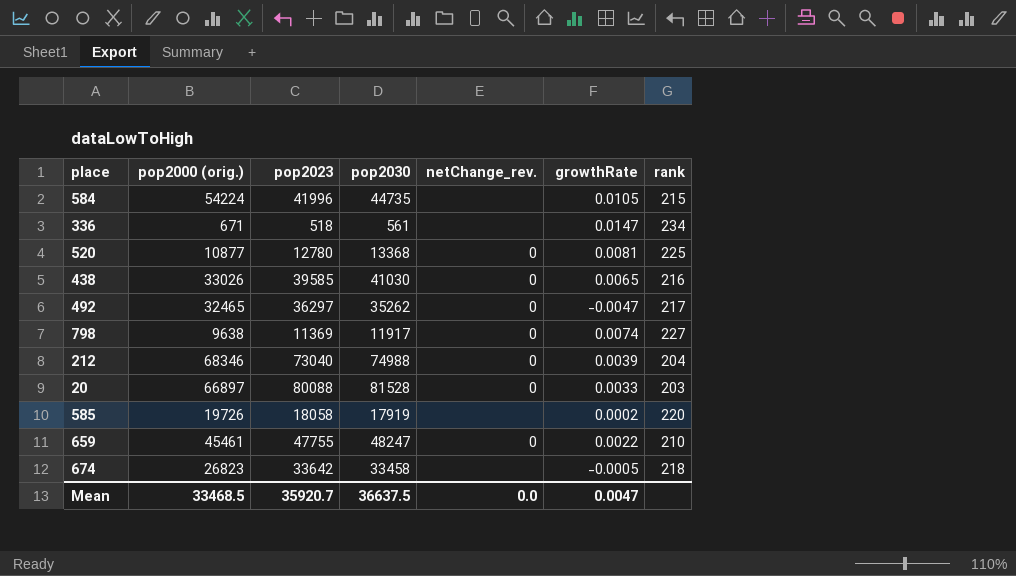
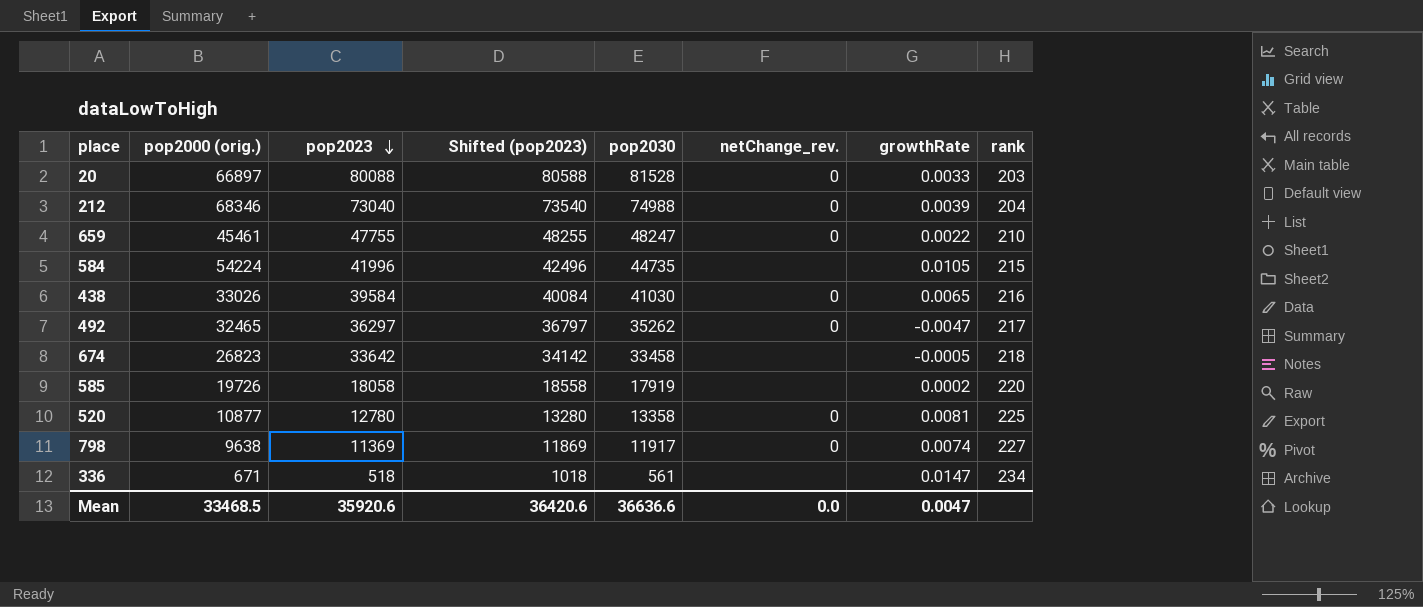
row order: none -> pop2023 descending
column Shifted (pop2023) | formula: none -> [pop2023] + 500
438 | pop2023: 39585 -> 39584
520 | pop2030: 13368 -> 13358
Mean | pop2023: 35920.7 -> 35920.6
Mean | pop2030: 36637.5 -> 36636.6

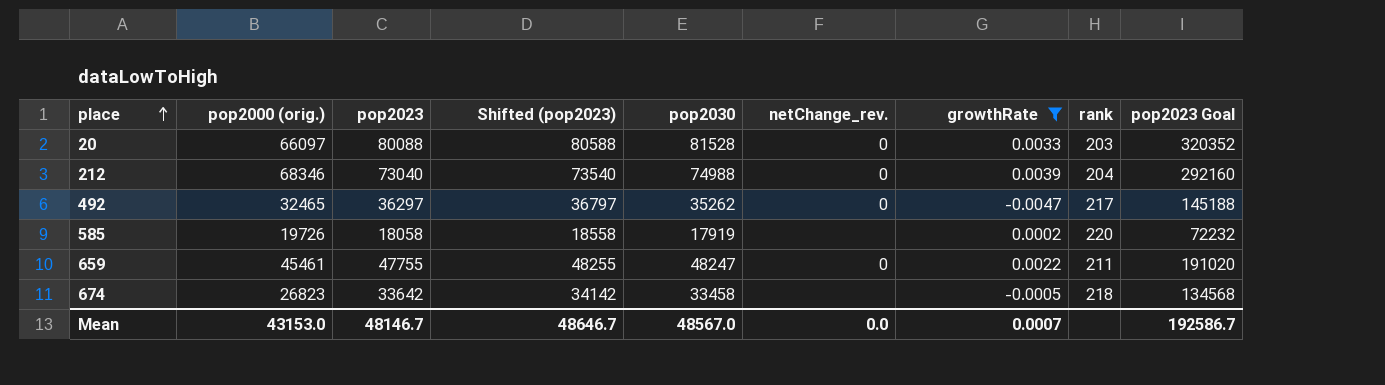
filter: none -> growthRate <= 0.0039
row order: pop2023 descending -> place ascending
column pop2023 Goal | formula: none -> [pop2023] * 4
20 | pop2000 (orig.): 66897 -> 66097
659 | rank: 210 -> 211
Mean | pop2000 (orig.): 33468.5 -> 43153.0
Mean | pop2023: 35920.6 -> 48146.7
Mean | Shifted (pop2023): 36420.6 -> 48646.7
Mean | pop2030: 36636.6 -> 48567.0
Mean | growthRate: 0.0047 -> 0.0007

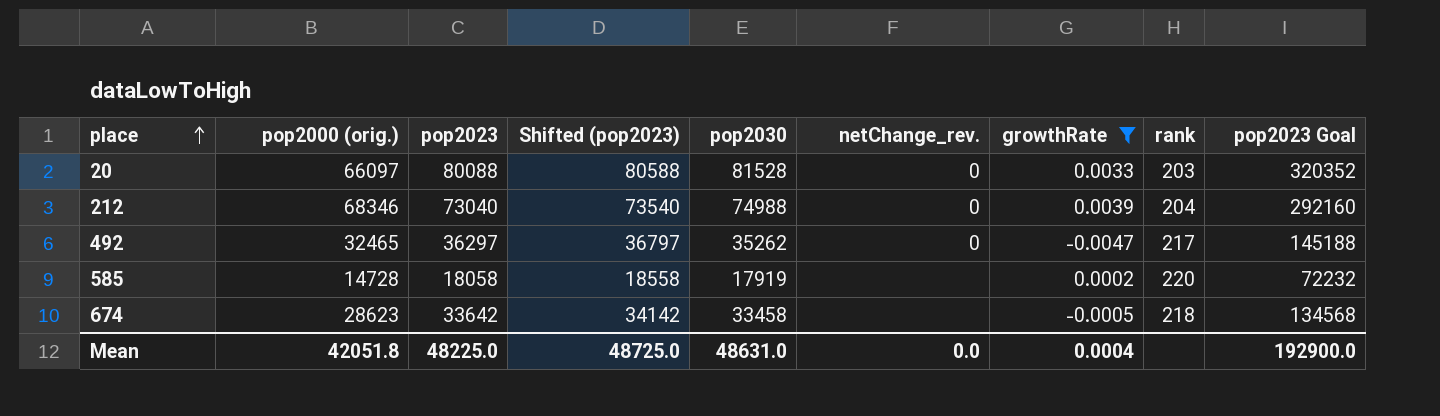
row 659: 45461 | 47755 | 48255 | 48247 | 0 | 0.0022 | 211 | 191020 -> none
585 | pop2000 (orig.): 19726 -> 14728
674 | pop2000 (orig.): 26823 -> 28623
Mean | pop2000 (orig.): 43153.0 -> 42051.8
Mean | pop2023: 48146.7 -> 48225.0
Mean | Shifted (pop2023): 48646.7 -> 48725.0
Mean | pop2030: 48567.0 -> 48631.0
Mean | growthRate: 0.0007 -> 0.0004
Mean | pop2023 Goal: 192586.7 -> 192900.0

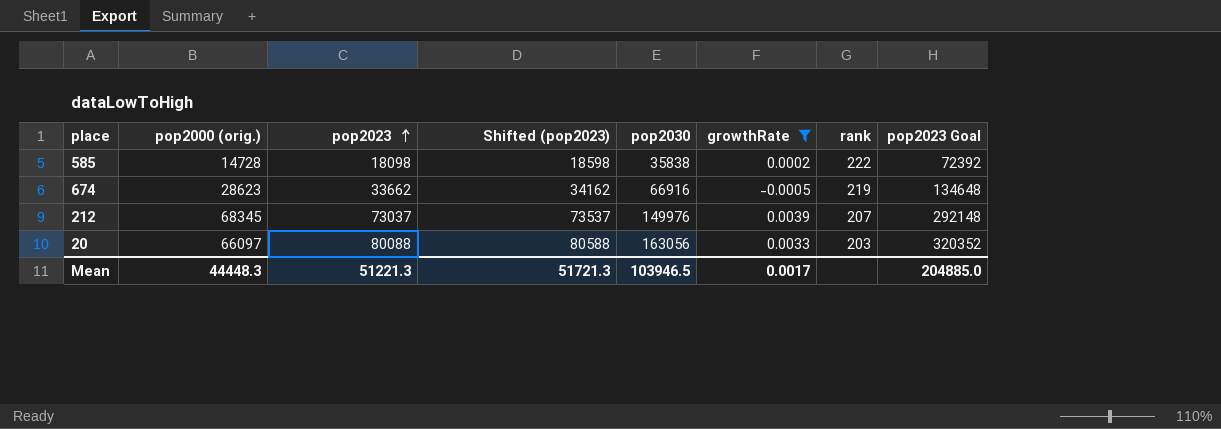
row order: place ascending -> pop2023 ascending
column netChange_rev. | position: 6 -> none
row 492: 32465 | 36297 | 36797 | 35262 | 0 | -0.0047 | 217 | 145188 -> none
585 | pop2023: 18058 -> 18098
585 | Shifted (pop2023): 18558 -> 18598
585 | pop2030: 17919 -> 35838
585 | rank: 220 -> 222
585 | pop2023 Goal: 72232 -> 72392
674 | pop2023: 33642 -> 33662
674 | Shifted (pop2023): 34142 -> 34162
674 | pop2030: 33458 -> 66916
674 | rank: 218 -> 219
674 | pop2023 Goal: 134568 -> 134648
212 | pop2000 (orig.): 68346 -> 68345
212 | pop2023: 73040 -> 73037
212 | Shifted (pop2023): 73540 -> 73537
212 | pop2030: 74988 -> 149976
212 | rank: 204 -> 207
212 | pop2023 Goal: 292160 -> 292148
20 | pop2030: 81528 -> 163056
Mean | pop2000 (orig.): 42051.8 -> 44448.3
Mean | pop2023: 48225.0 -> 51221.3
Mean | Shifted (pop2023): 48725.0 -> 51721.3
Mean | pop2030: 48631.0 -> 103946.5
Mean | growthRate: 0.0004 -> 0.0017
Mean | pop2023 Goal: 192900.0 -> 204885.0

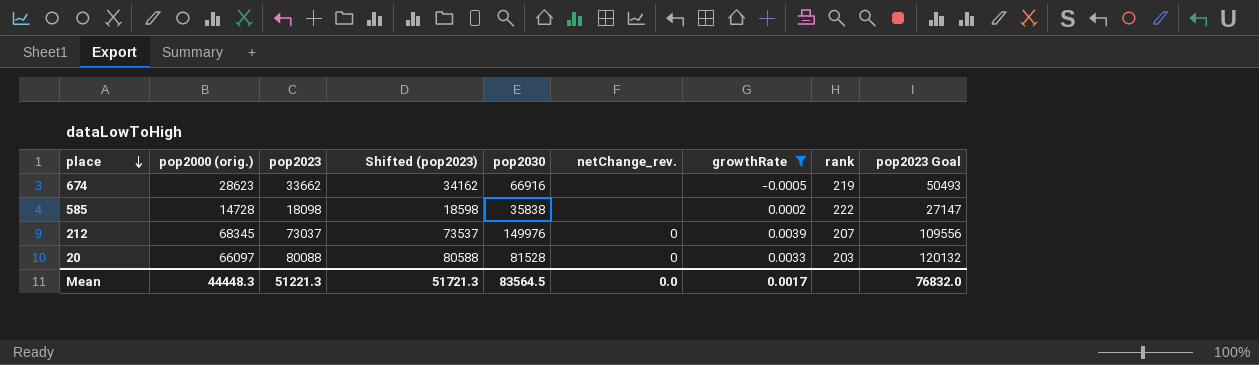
row order: pop2023 ascending -> place descending
column netChange_rev. | position: none -> 6
column pop2023 Goal | formula: [pop2023] * 4 -> [pop2023] * 1.5
20 | pop2030: 163056 -> 81528
Mean | pop2030: 103946.5 -> 83564.5
Mean | pop2023 Goal: 204885.0 -> 76832.0

